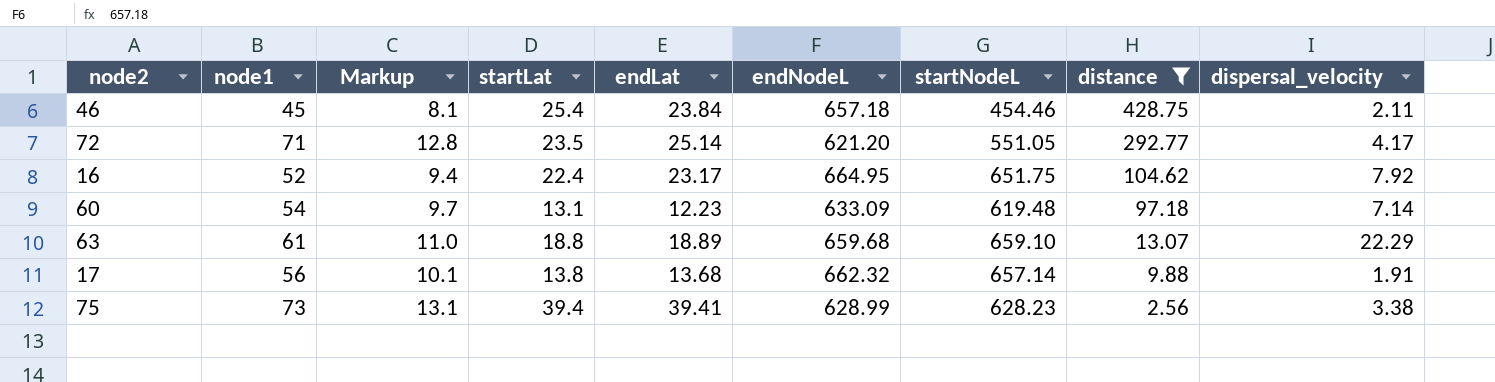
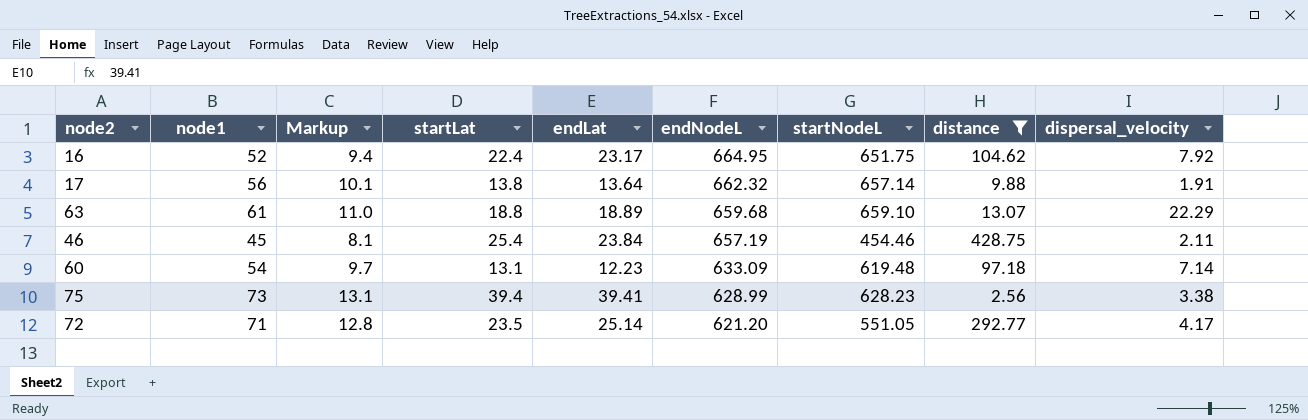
row order: distance descending -> endNodeL descending
17 | endLat: 13.68 -> 13.64
46 | endNodeL: 657.18 -> 657.19

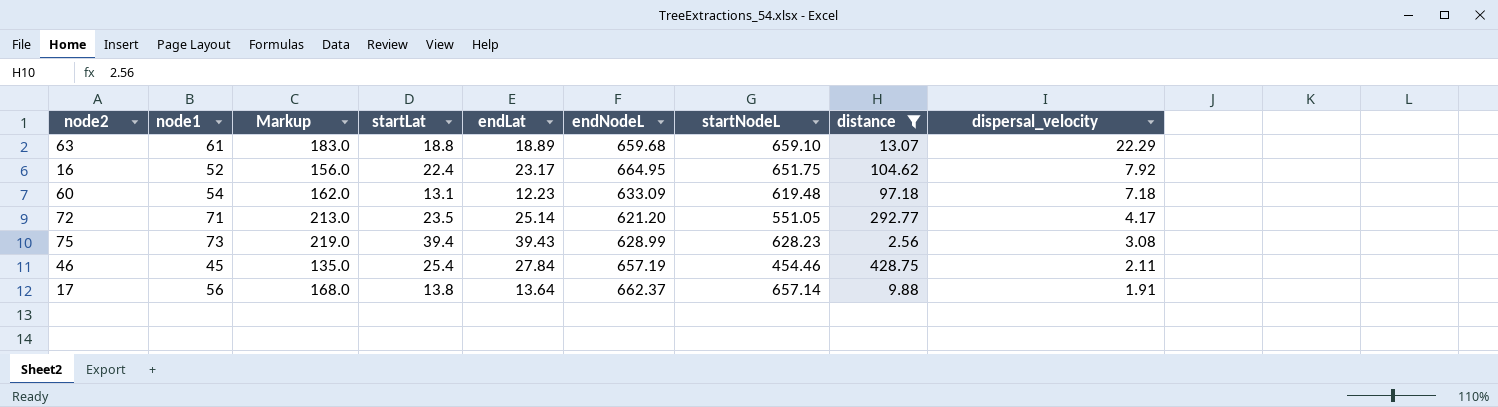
row order: endNodeL descending -> dispersal_velocity descending
column Markup | formula: [node1] * 0.18 -> [node1] * 3
60 | dispersal_velocity: 7.14 -> 7.18
75 | endLat: 39.41 -> 39.43
75 | dispersal_velocity: 3.38 -> 3.08
46 | endLat: 23.84 -> 27.84
17 | endNodeL: 662.32 -> 662.37

